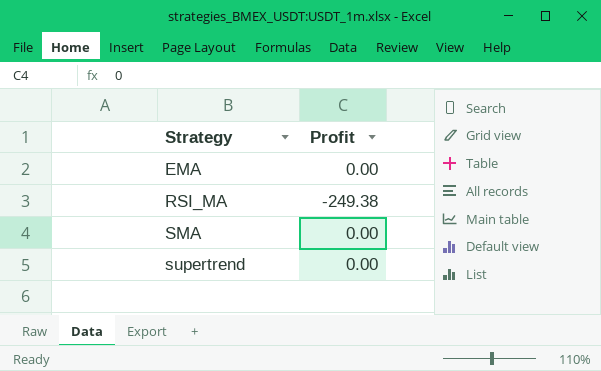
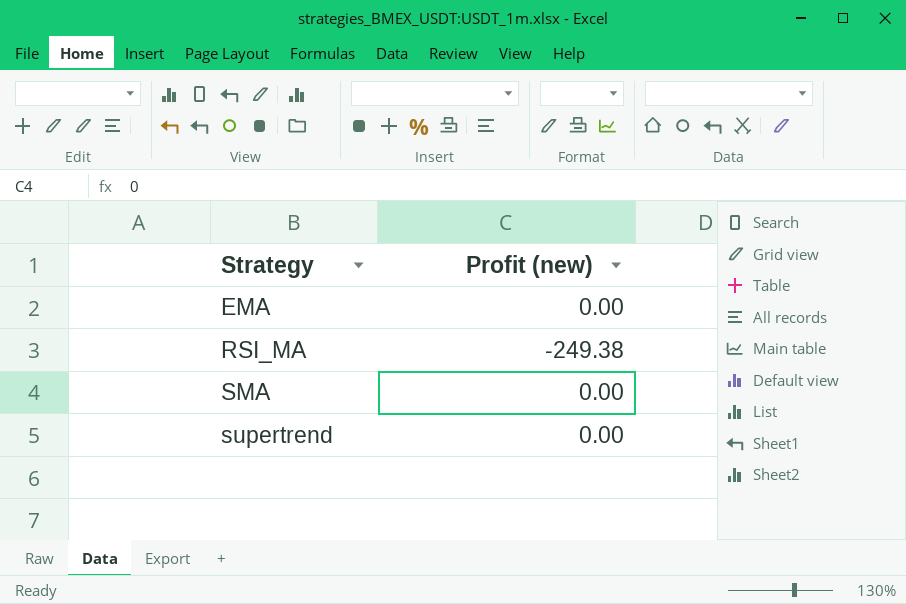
column name: Profit -> Profit (new)

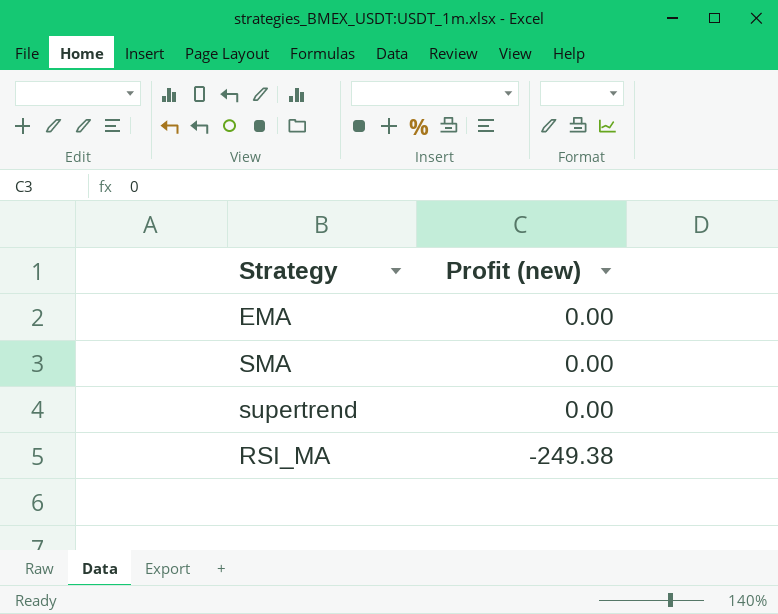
row order: Strategy ascending -> Profit (new) descending

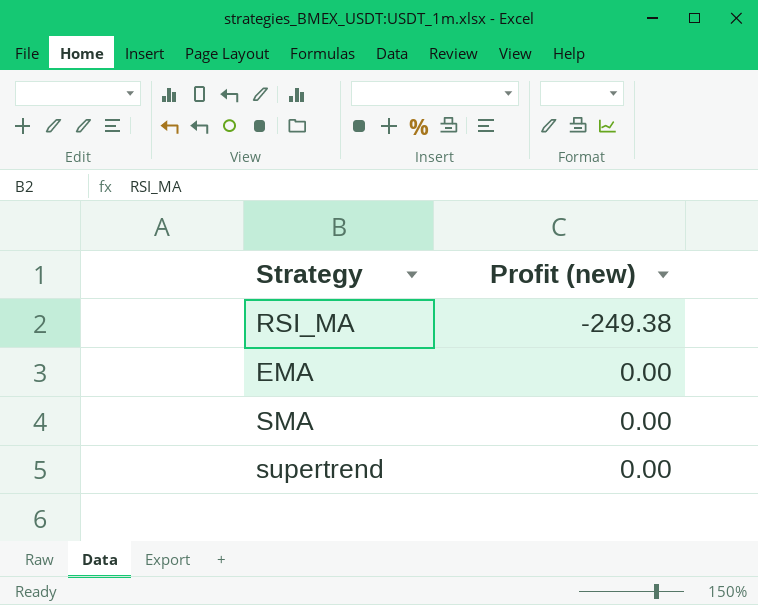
row order: Profit (new) descending -> Profit (new) ascending

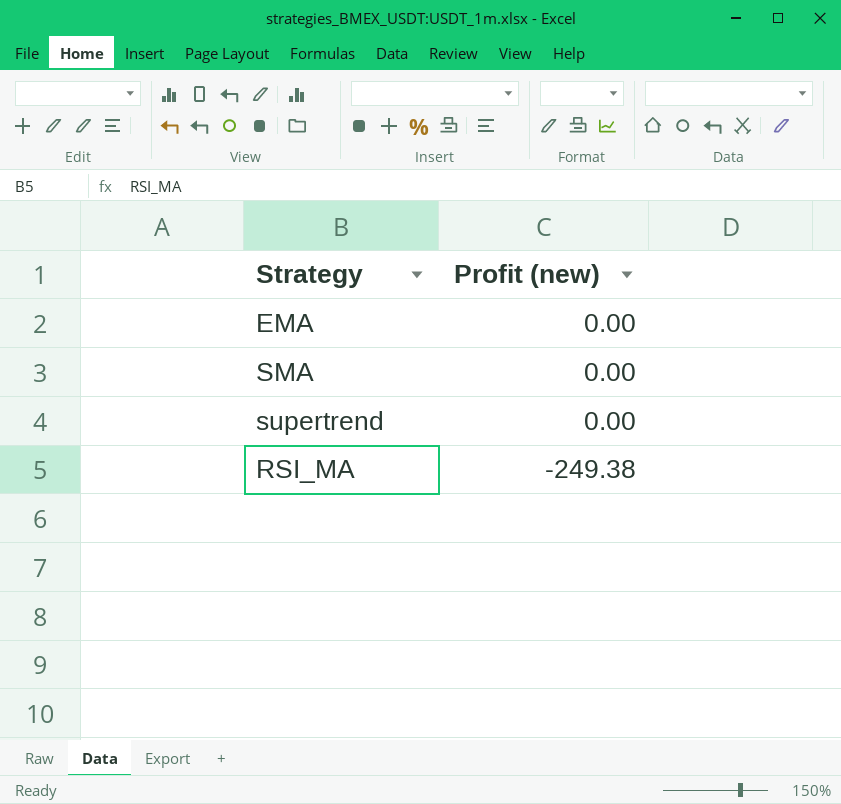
row order: Profit (new) ascending -> Profit (new) descending

